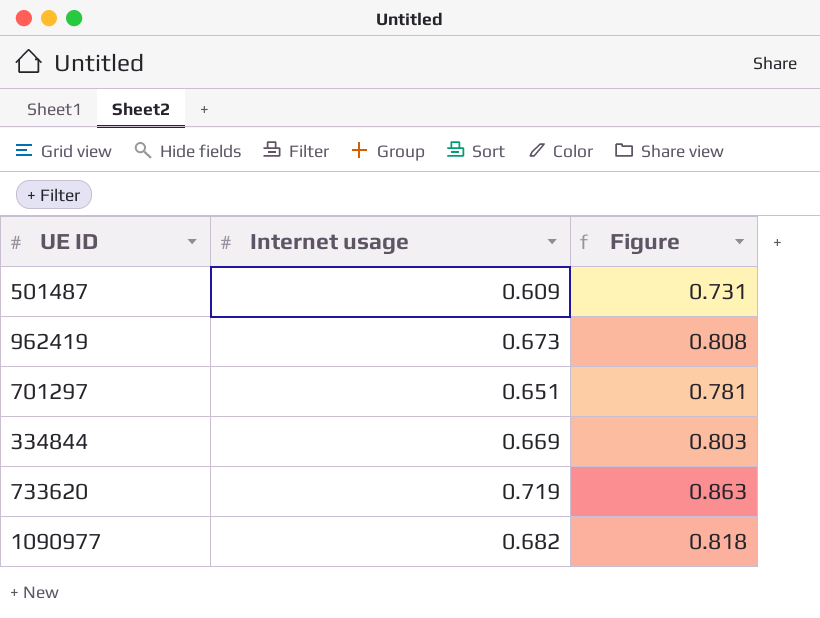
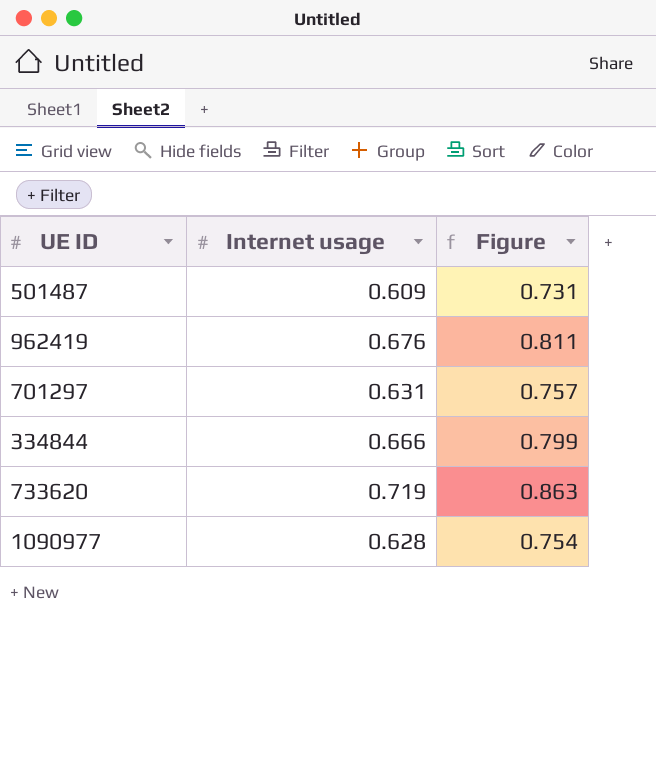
962419 | Internet usage: 0.673 -> 0.676
962419 | Figure: 0.808 -> 0.811
701297 | Internet usage: 0.651 -> 0.631
701297 | Figure: 0.781 -> 0.757
334844 | Internet usage: 0.669 -> 0.666
334844 | Figure: 0.803 -> 0.799
1090977 | Internet usage: 0.682 -> 0.628
1090977 | Figure: 0.818 -> 0.754

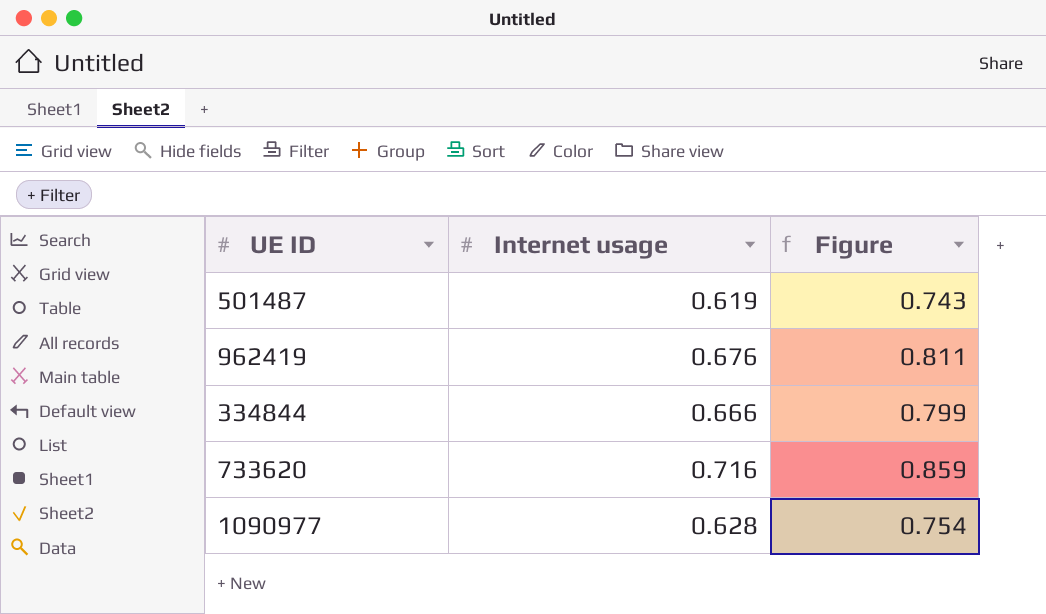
row 701297: 0.631 | 0.757 -> none
501487 | Internet usage: 0.609 -> 0.619
501487 | Figure: 0.731 -> 0.743
733620 | Internet usage: 0.719 -> 0.716
733620 | Figure: 0.863 -> 0.859

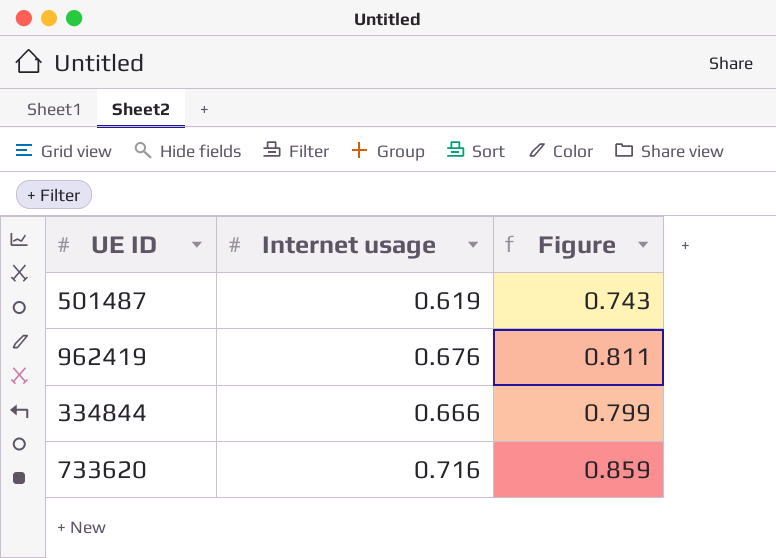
row 1090977: 0.628 | 0.754 -> none

